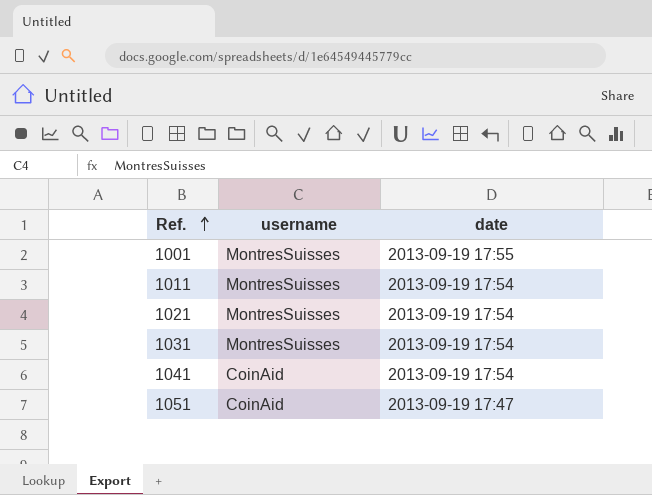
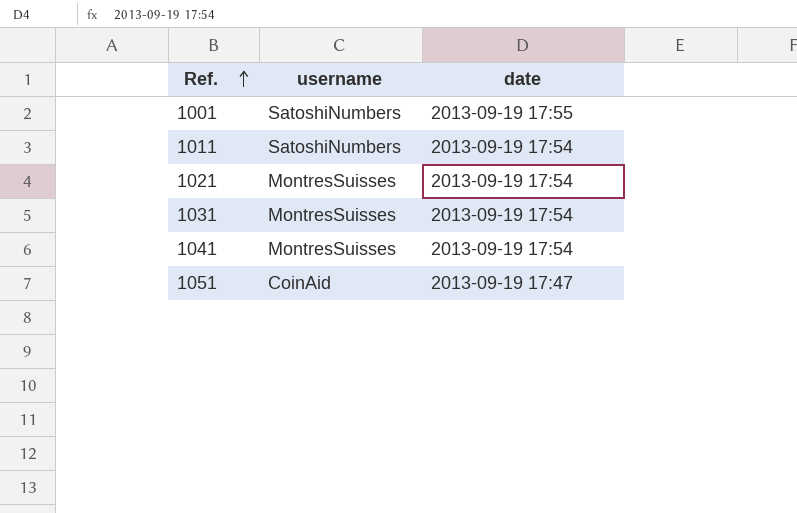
1001 | username: MontresSuisses -> SatoshiNumbers
1011 | username: MontresSuisses -> SatoshiNumbers
1041 | username: CoinAid -> MontresSuisses

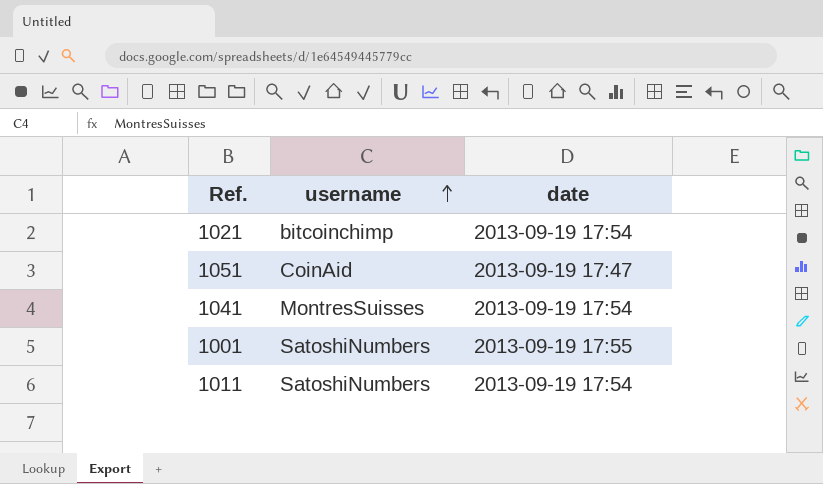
row order: Ref. ascending -> username ascending
row 1031: MontresSuisses | 2013-09-19 17:54 -> none
1021 | username: MontresSuisses -> bitcoinchimp

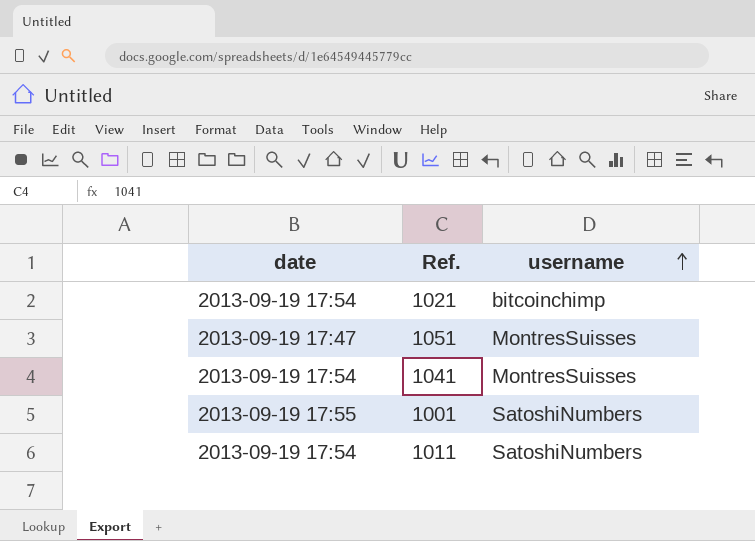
column date | position: 3 -> 1
1051 | username: CoinAid -> MontresSuisses

